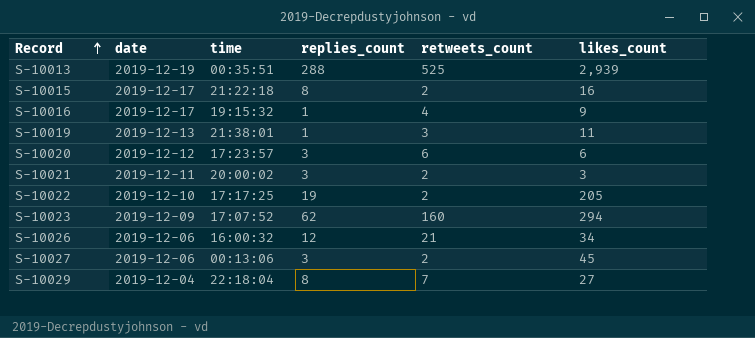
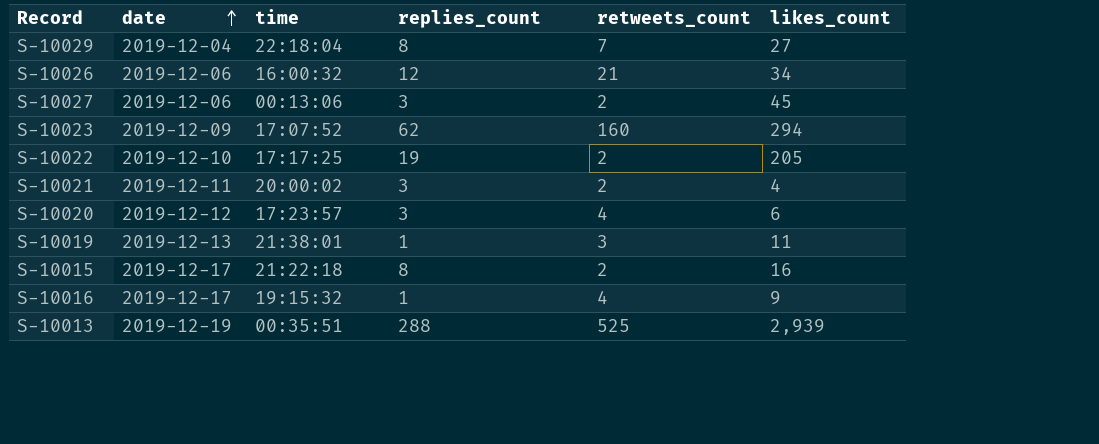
row order: Record ascending -> date ascending
S-10021 | likes_count: 3 -> 4
S-10020 | retweets_count: 6 -> 4

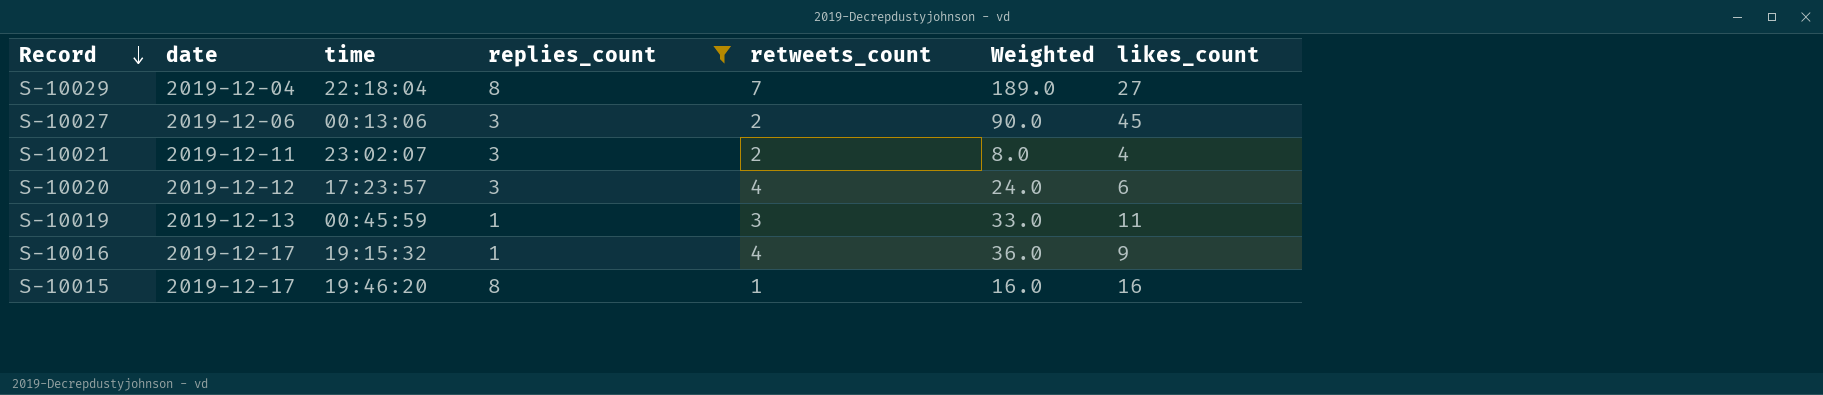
filter: none -> replies_count <= 8
row order: date ascending -> Record descending
column Weighted | formula: none -> [retweets_count] * [likes_count]
S-10021 | time: 20:00:02 -> 23:02:07
S-10019 | time: 21:38:01 -> 00:45:59
S-10015 | time: 21:22:18 -> 19:46:20
S-10015 | retweets_count: 2 -> 1

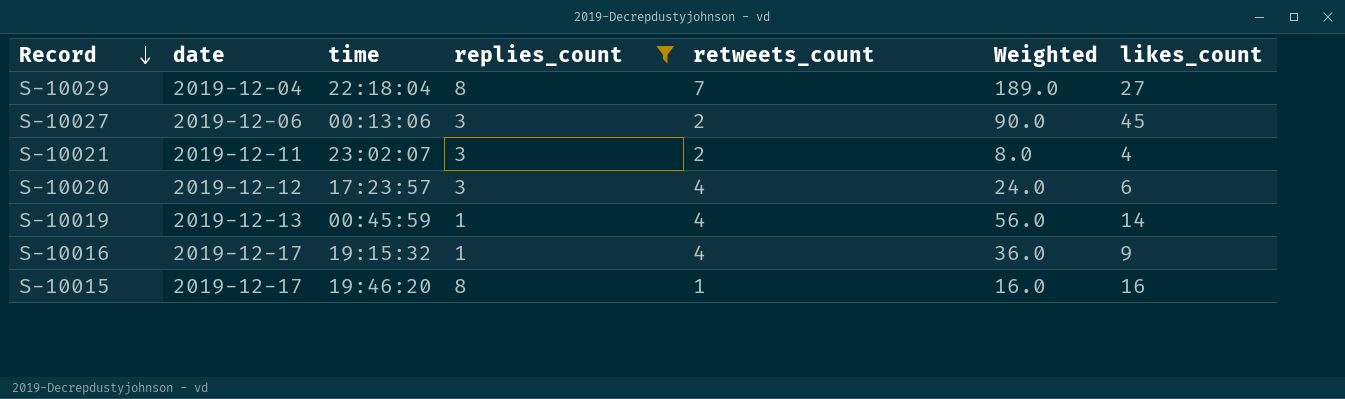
S-10019 | retweets_count: 3 -> 4
S-10019 | Weighted: 33.0 -> 56.0
S-10019 | likes_count: 11 -> 14

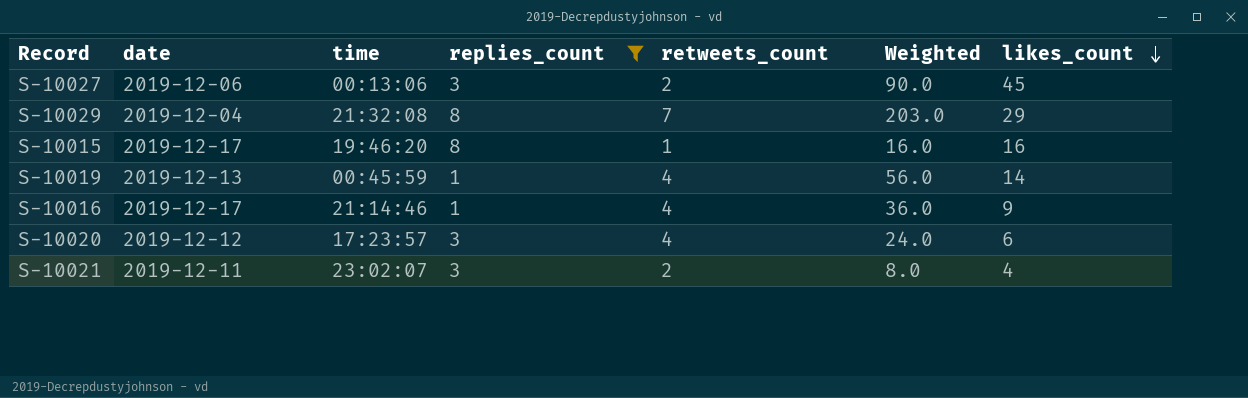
row order: Record descending -> likes_count descending
S-10029 | time: 22:18:04 -> 21:32:08
S-10029 | Weighted: 189.0 -> 203.0
S-10029 | likes_count: 27 -> 29
S-10016 | time: 19:15:32 -> 21:14:46

